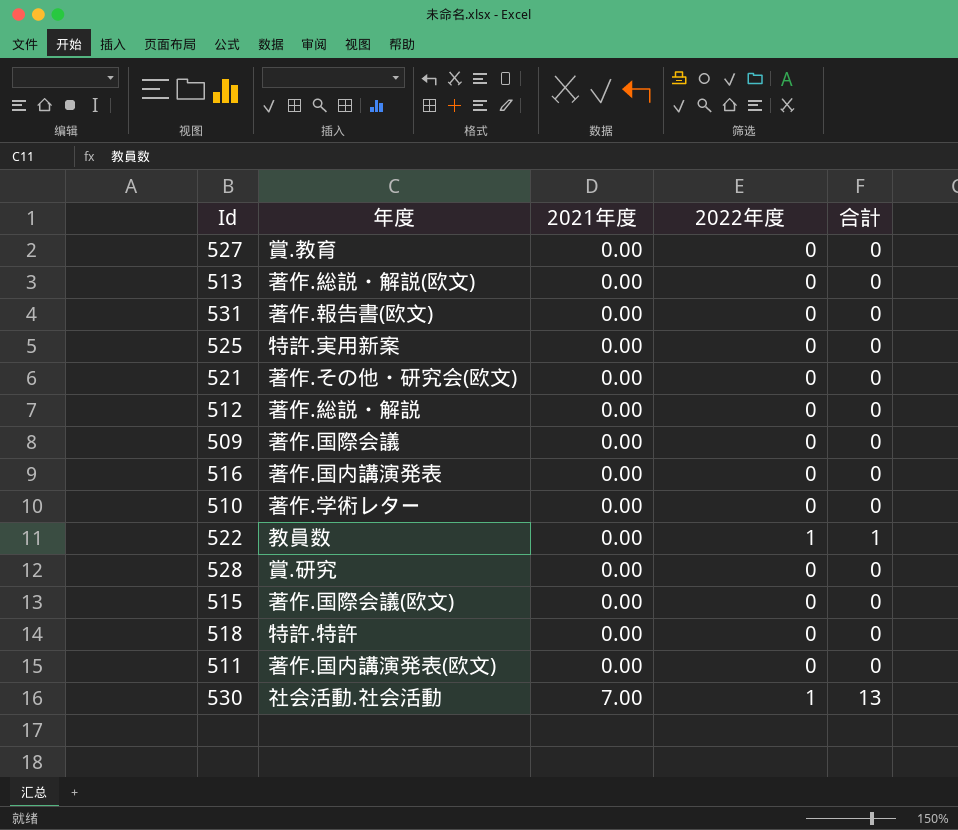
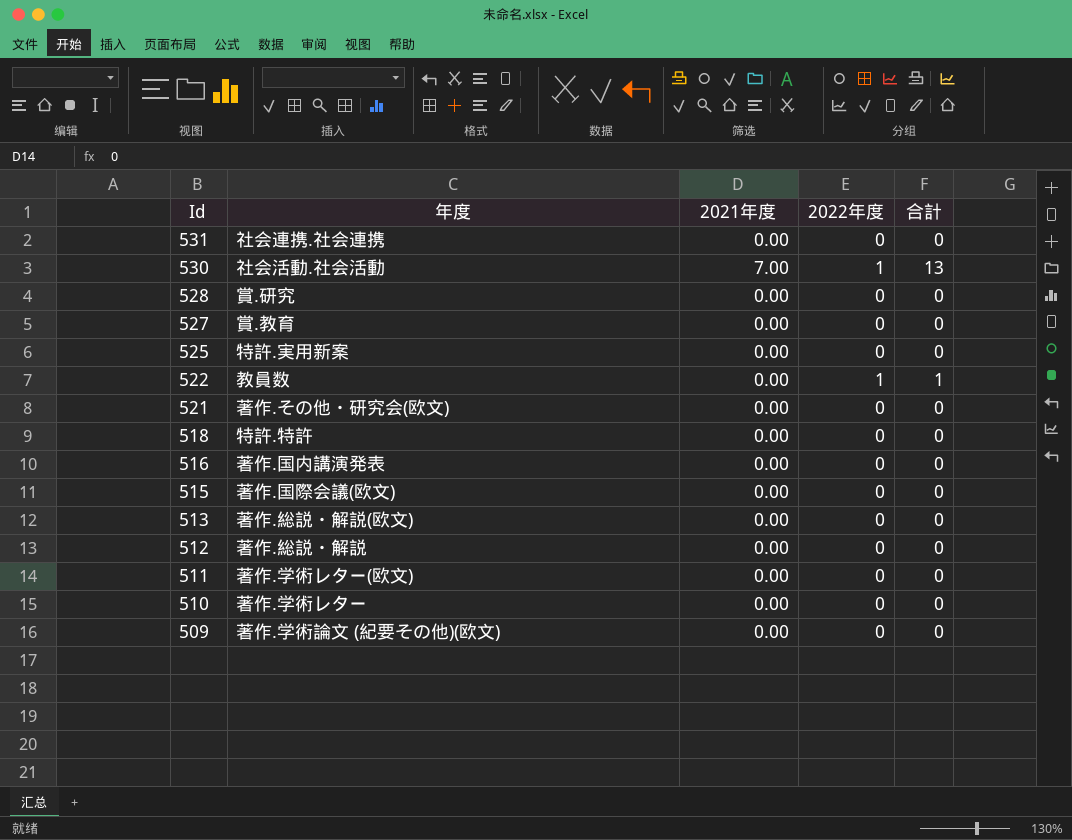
row order: 2021年度 ascending -> Id descending
531 | 年度: 著作.報告書(欧文) -> 社会連携.社会連携
511 | 年度: 著作.国内講演発表(欧文) -> 著作.学術レター(欧文)
509 | 年度: 著作.国際会議 -> 著作.学術論文 (紀要その他)(欧文)

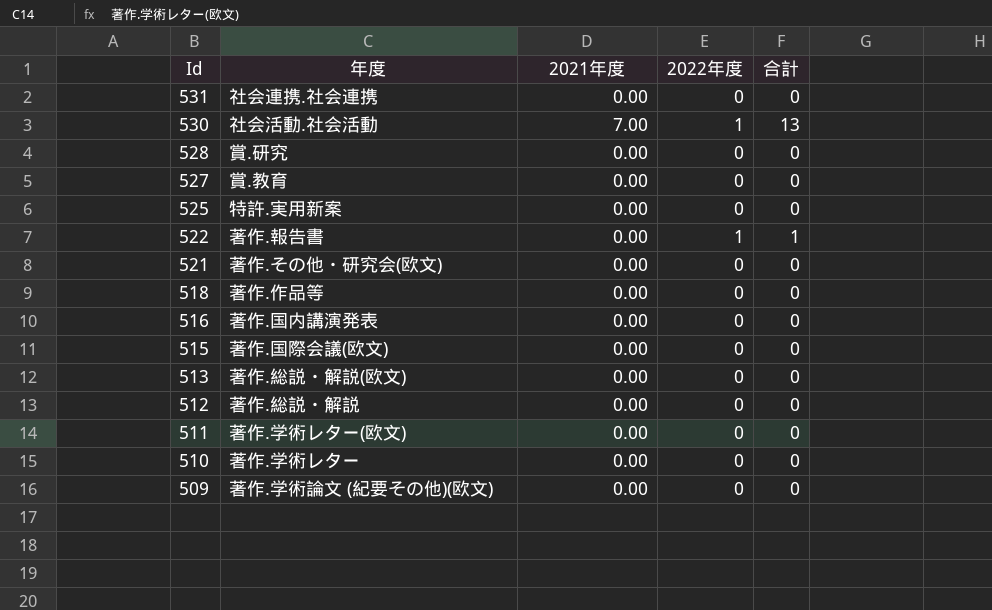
522 | 年度: 教員数 -> 著作.報告書
518 | 年度: 特許.特許 -> 著作.作品等

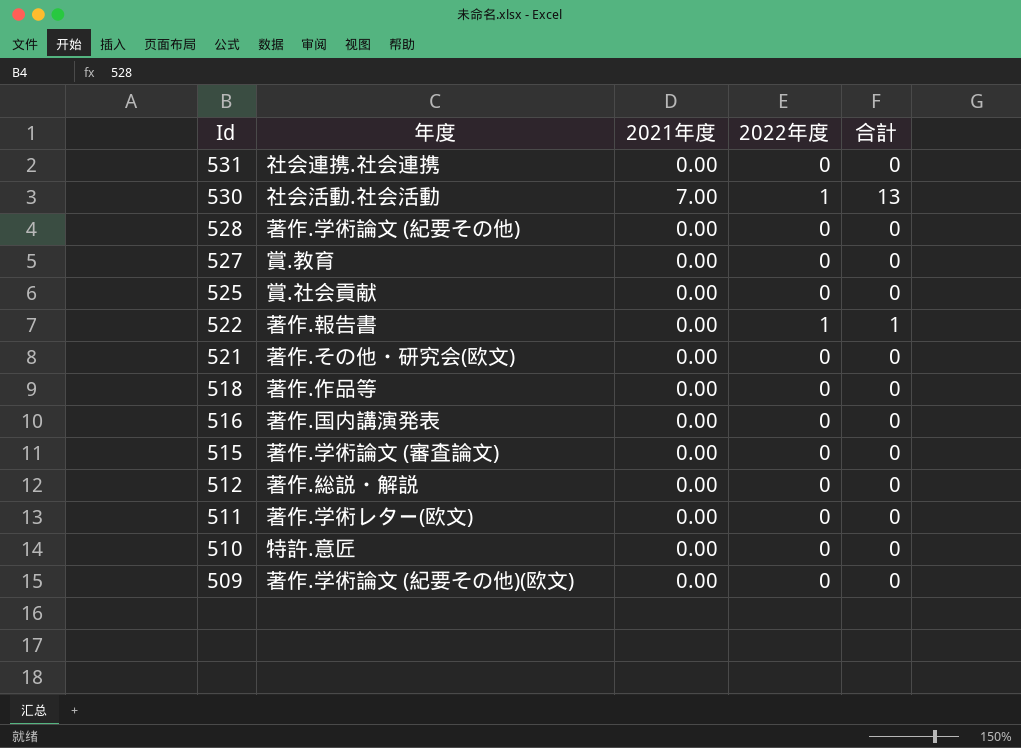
row 513: 著作.総説・解説(欧文) | 0.00 | 0 | 0 -> none
528 | 年度: 賞.研究 -> 著作.学術論文 (紀要その他)
525 | 年度: 特許.実用新案 -> 賞.社会貢献
515 | 年度: 著作.国際会議(欧文) -> 著作.学術論文 (審査論文)
510 | 年度: 著作.学術レター -> 特許.意匠

